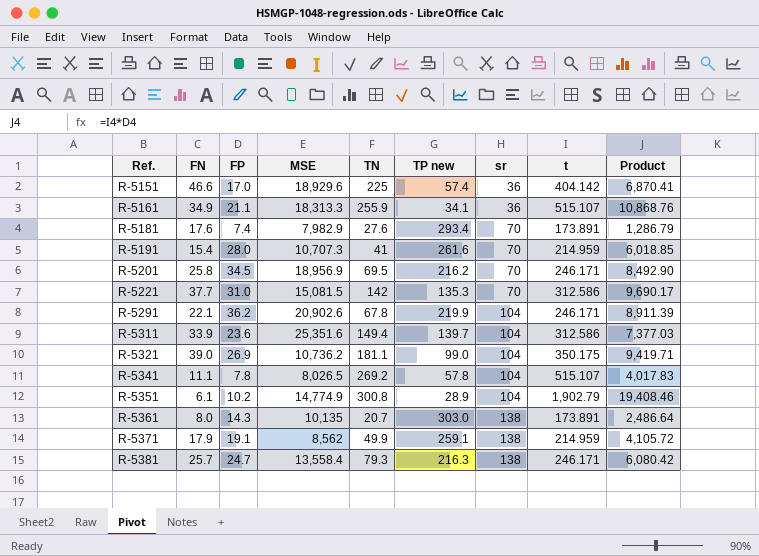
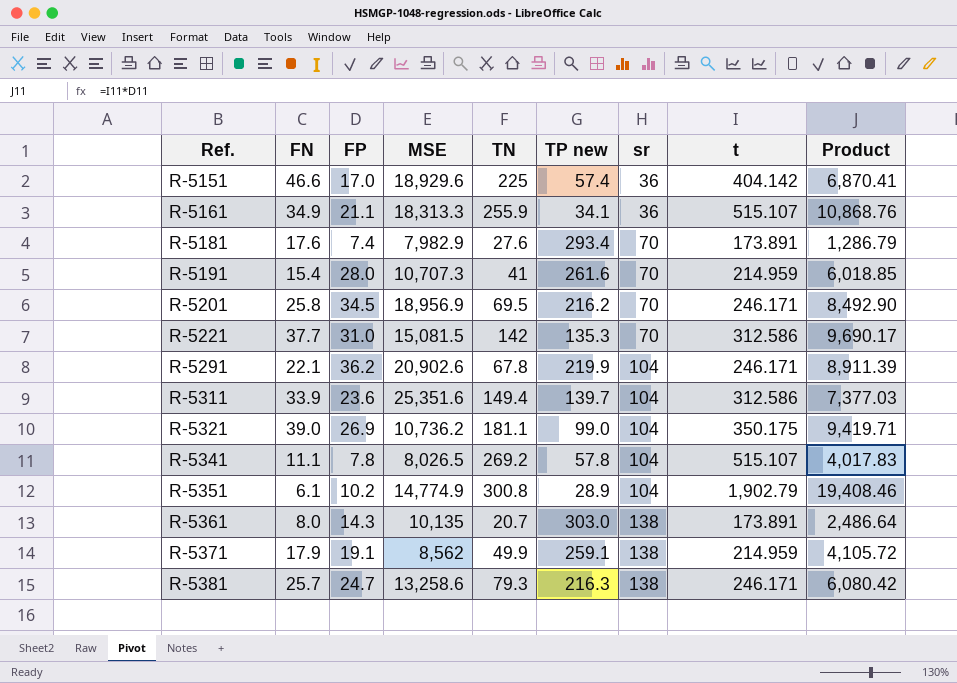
R-5381 | MSE: 13,558.4 -> 13,258.6

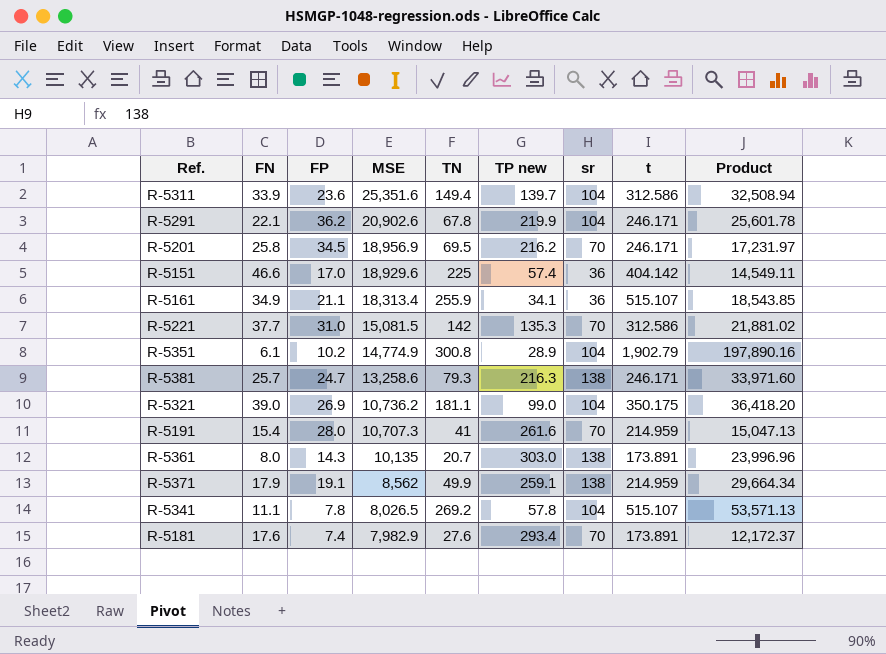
row order: Ref. ascending -> MSE descending
column Product | formula: [FP] * [t] -> [sr] * [t]
R-5161 | MSE: 18,313.3 -> 18,313.4

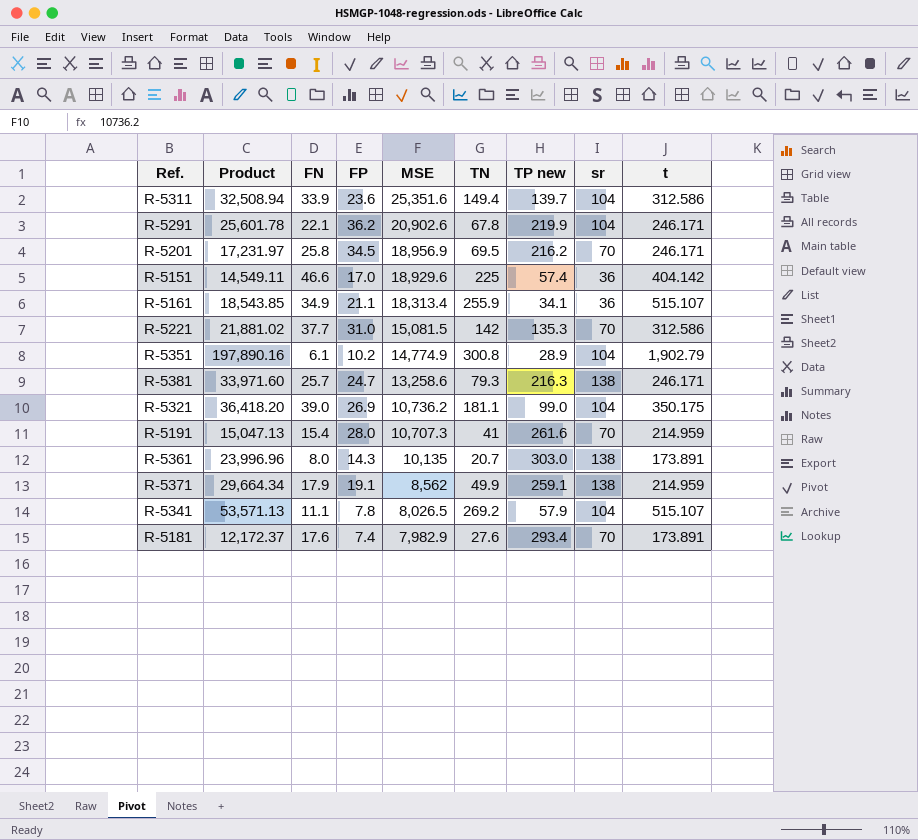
column Product | position: 9 -> 2
R-5341 | TP new: 57.8 -> 57.9

